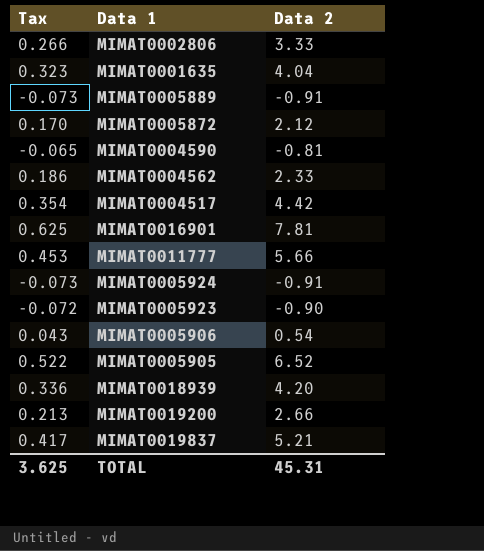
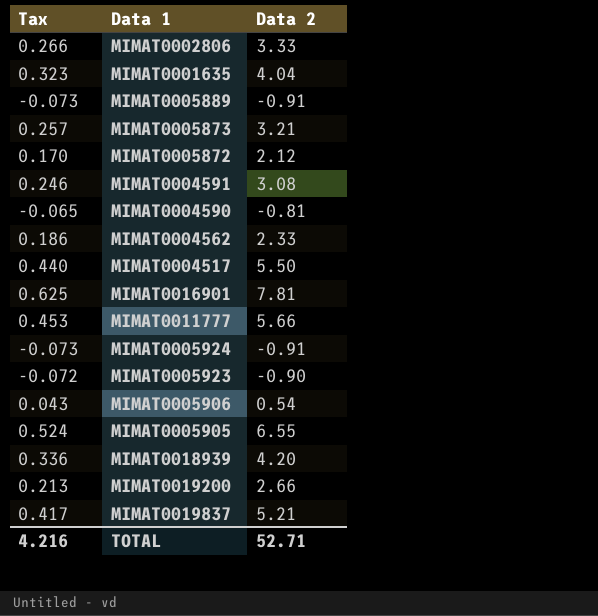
row MIMAT0005873: none -> 0.257 | 3.21
row MIMAT0004591: none -> 0.246 | 3.08
MIMAT0004517 | Tax: 0.354 -> 0.440
MIMAT0004517 | Data 2: 4.42 -> 5.50
MIMAT0005905 | Tax: 0.522 -> 0.524
MIMAT0005905 | Data 2: 6.52 -> 6.55
TOTAL | Tax: 3.625 -> 4.216
TOTAL | Data 2: 45.31 -> 52.71

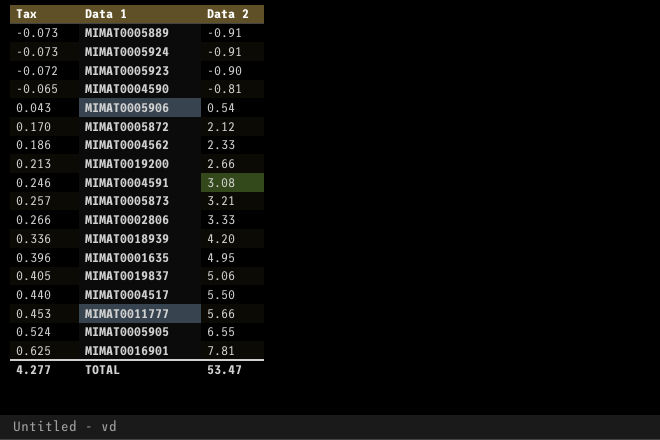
row order: none -> Tax ascending
MIMAT0001635 | Tax: 0.323 -> 0.396
MIMAT0001635 | Data 2: 4.04 -> 4.95
MIMAT0019837 | Tax: 0.417 -> 0.405
MIMAT0019837 | Data 2: 5.21 -> 5.06
TOTAL | Tax: 4.216 -> 4.277
TOTAL | Data 2: 52.71 -> 53.47

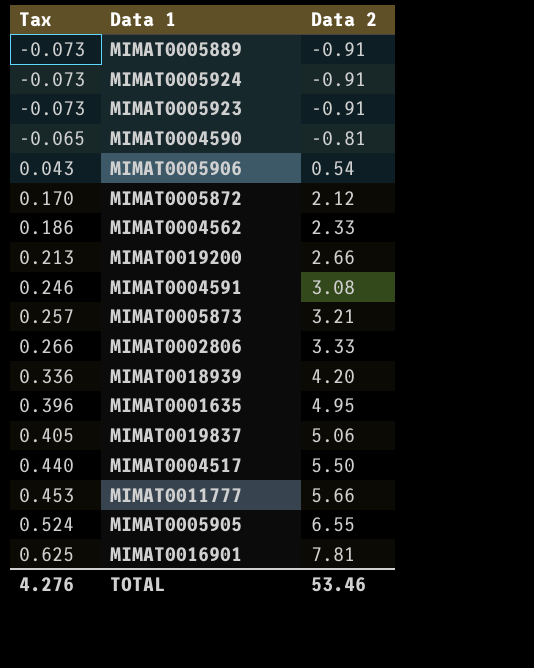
MIMAT0005923 | Tax: -0.072 -> -0.073
MIMAT0005923 | Data 2: -0.90 -> -0.91
TOTAL | Tax: 4.277 -> 4.276
TOTAL | Data 2: 53.47 -> 53.46

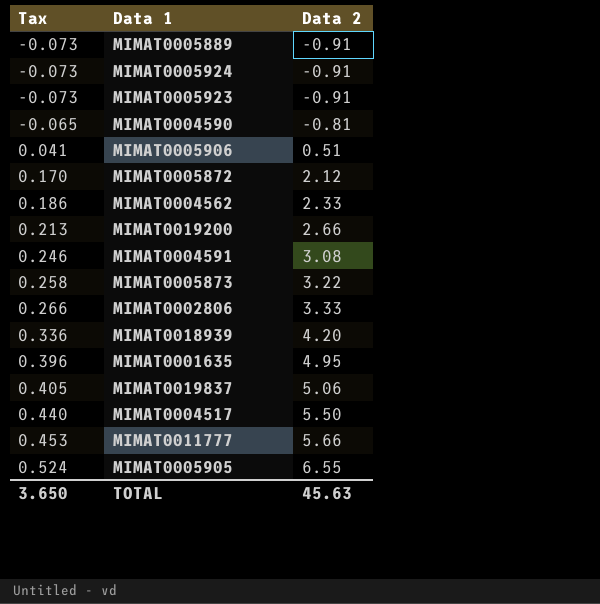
row MIMAT0016901: 0.625 | 7.81 -> none
MIMAT0005906 | Tax: 0.043 -> 0.041
MIMAT0005906 | Data 2: 0.54 -> 0.51
MIMAT0005873 | Tax: 0.257 -> 0.258
MIMAT0005873 | Data 2: 3.21 -> 3.22
TOTAL | Tax: 4.276 -> 3.650
TOTAL | Data 2: 53.46 -> 45.63

